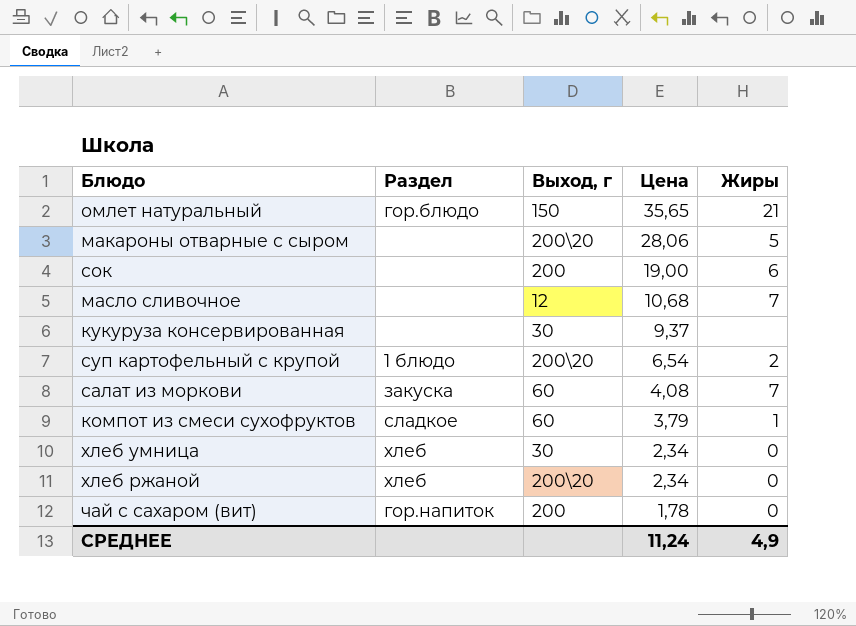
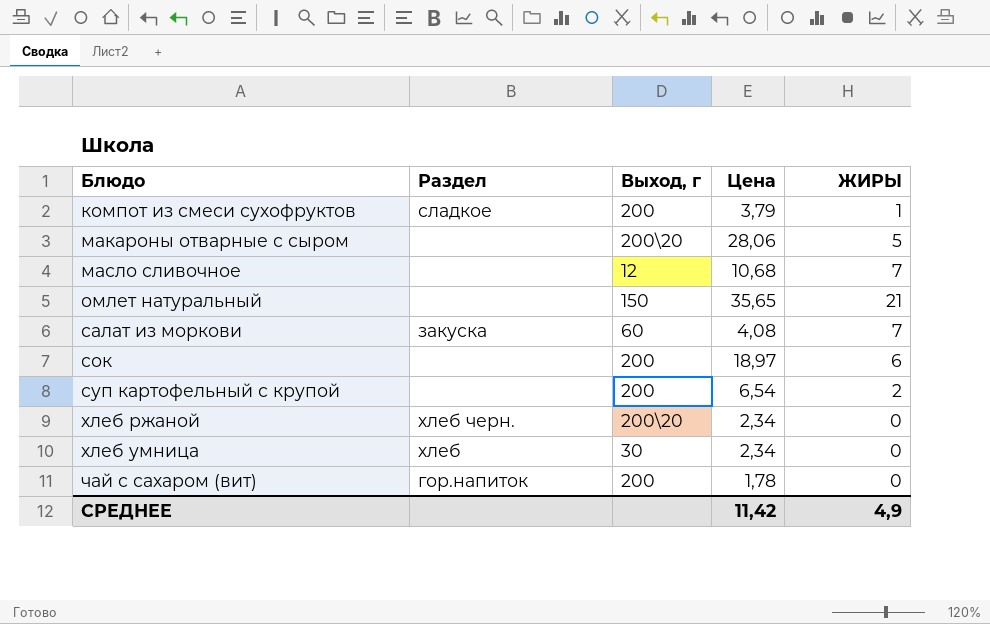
row order: Цена descending -> Блюдо ascending
column name: Жиры -> ЖИРЫ
row кукуруза консервированная: none | 30 | 9,37 | none -> none
компот из смеси сухофруктов | Выход, г: 60 -> 200
омлет натуральный | Раздел: гор.блюдо -> none
сок | Цена: 19,00 -> 18,97
суп картофельный с крупой | Раздел: 1 блюдо -> none
суп картофельный с крупой | Выход, г: 200\20 -> 200
хлеб ржаной | Раздел: хлеб -> хлеб черн.
СРЕДНЕЕ | Цена: 11,24 -> 11,42

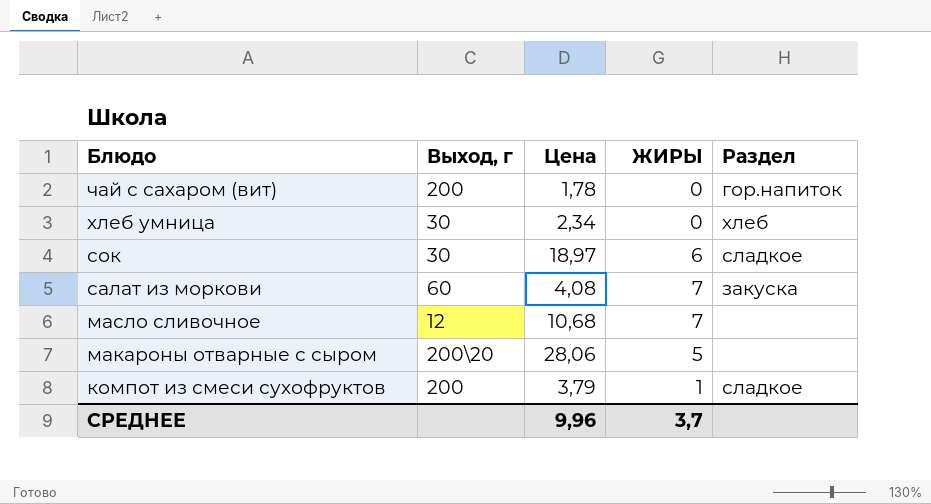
row order: Блюдо ascending -> Блюдо descending
column Раздел | position: 2 -> 5
row омлет натуральный: none | 150 | 35,65 | 21 -> none
row суп картофельный с крупой: none | 200 | 6,54 | 2 -> none
row хлеб ржаной: хлеб черн. | 200\20 | 2,34 | 0 -> none
сок | Выход, г: 200 -> 30
сок | Раздел: none -> сладкое
СРЕДНЕЕ | Цена: 11,42 -> 9,96
СРЕДНЕЕ | ЖИРЫ: 4,9 -> 3,7

